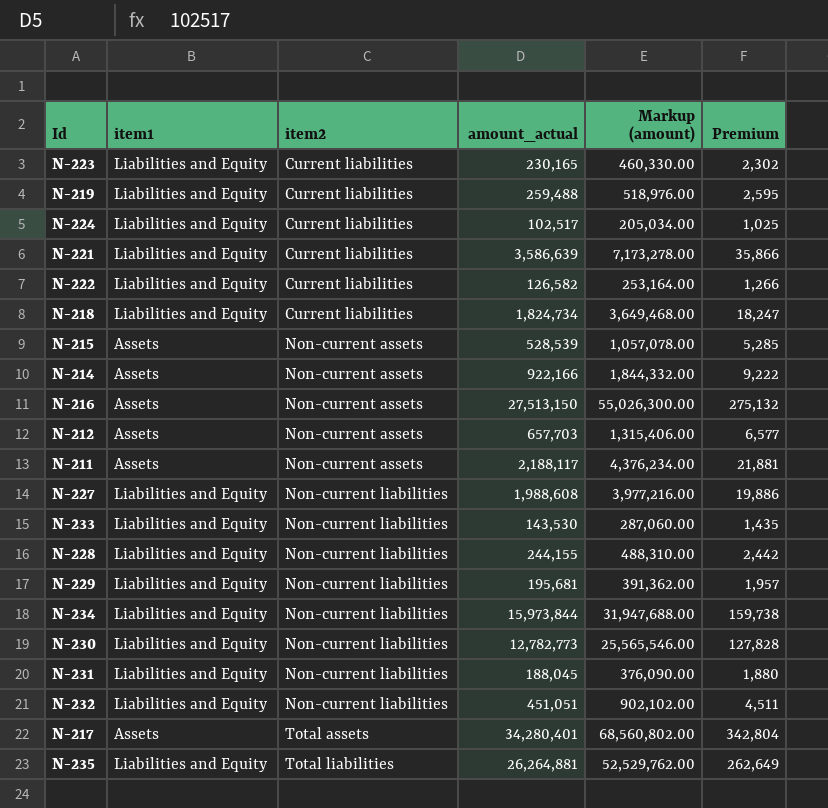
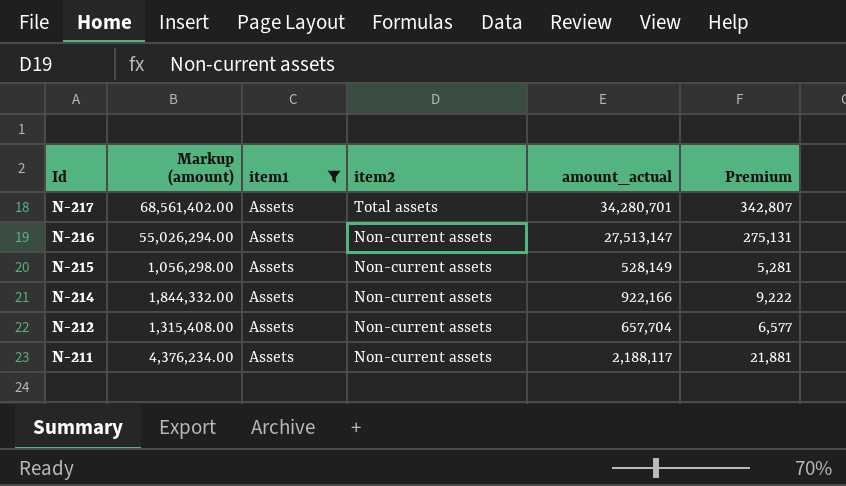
filter: none -> item1 = Assets
row order: item2 ascending -> Id descending
column Markup (amount) | position: 5 -> 2
N-217 | Markup (amount): 68,560,802.00 -> 68,561,402.00
N-217 | amount_actual: 34,280,401 -> 34,280,701
N-217 | Premium: 342,804 -> 342,807
N-216 | Markup (amount): 55,026,300.00 -> 55,026,294.00
N-216 | amount_actual: 27,513,150 -> 27,513,147
N-216 | Premium: 275,132 -> 275,131
N-215 | Markup (amount): 1,057,078.00 -> 1,056,298.00
N-215 | amount_actual: 528,539 -> 528,149
N-215 | Premium: 5,285 -> 5,281
N-212 | Markup (amount): 1,315,406.00 -> 1,315,408.00
N-212 | amount_actual: 657,703 -> 657,704

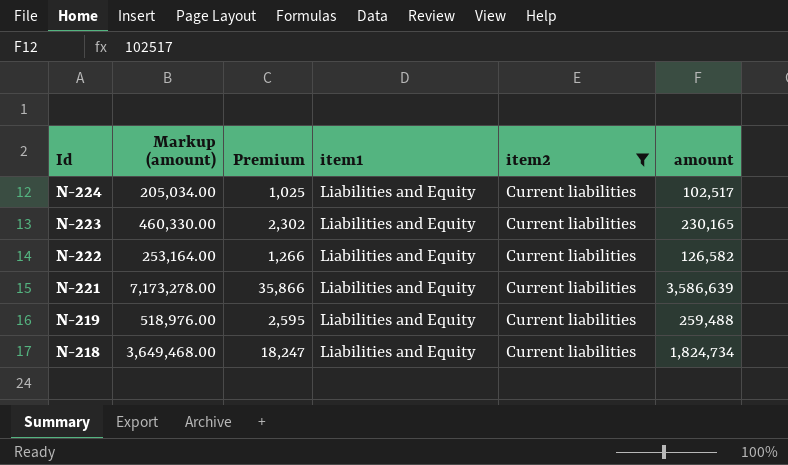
filter: item1 = Assets -> item2 = Current liabilities
column Premium | position: 6 -> 3
column name: amount_actual -> amount

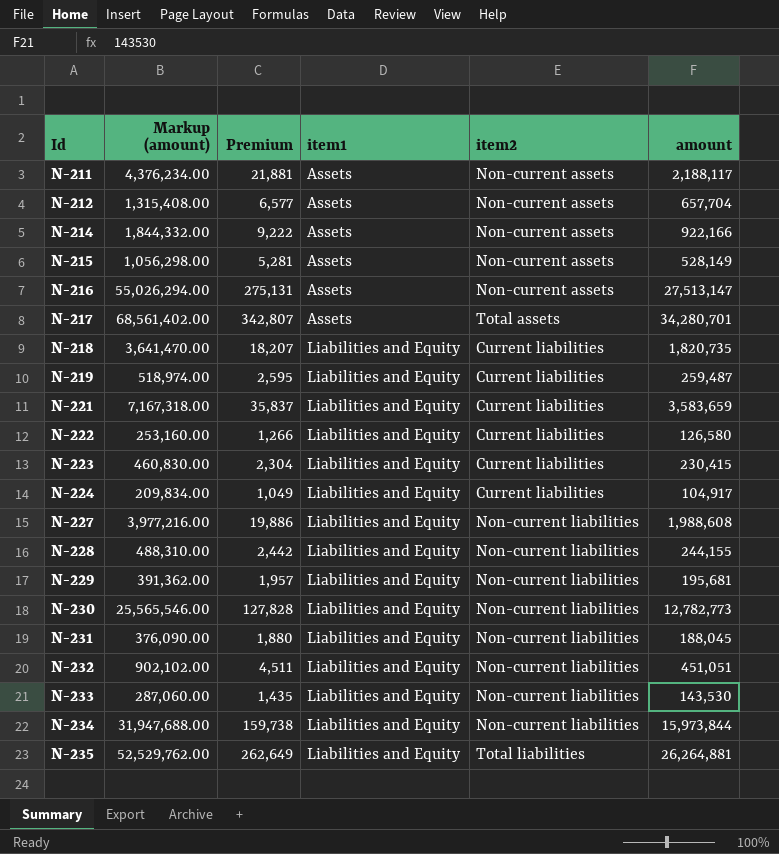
filter: item2 = Current liabilities -> none
row order: Id descending -> Id ascending
N-218 | Markup (amount): 3,649,468.00 -> 3,641,470.00
N-218 | Premium: 18,247 -> 18,207
N-218 | amount: 1,824,734 -> 1,820,735
N-219 | Markup (amount): 518,976.00 -> 518,974.00
N-219 | amount: 259,488 -> 259,487
N-221 | Markup (amount): 7,173,278.00 -> 7,167,318.00
N-221 | Premium: 35,866 -> 35,837
N-221 | amount: 3,586,639 -> 3,583,659
N-222 | Markup (amount): 253,164.00 -> 253,160.00
N-222 | amount: 126,582 -> 126,580
N-223 | Markup (amount): 460,330.00 -> 460,830.00
N-223 | Premium: 2,302 -> 2,304
N-223 | amount: 230,165 -> 230,415
N-224 | Markup (amount): 205,034.00 -> 209,834.00
N-224 | Premium: 1,025 -> 1,049
N-224 | amount: 102,517 -> 104,917

